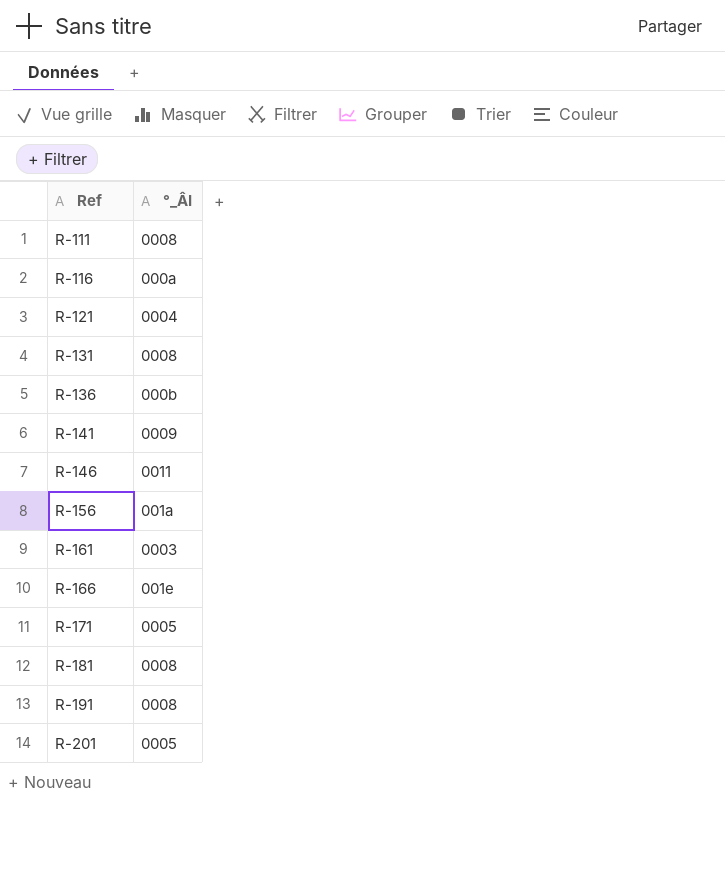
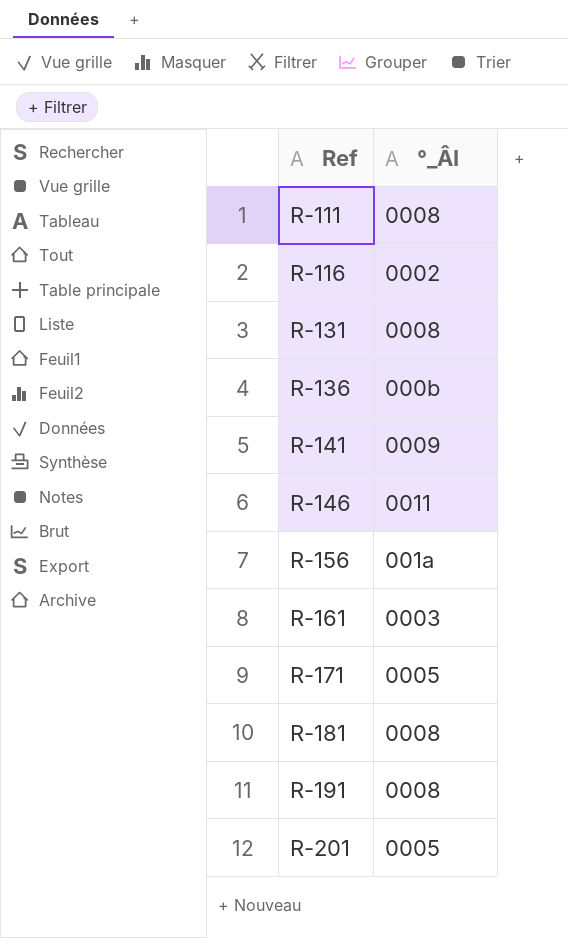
row R-121: 0004 -> none
row R-166: 001e -> none
R-116 | °_ÂI: 000a -> 0002

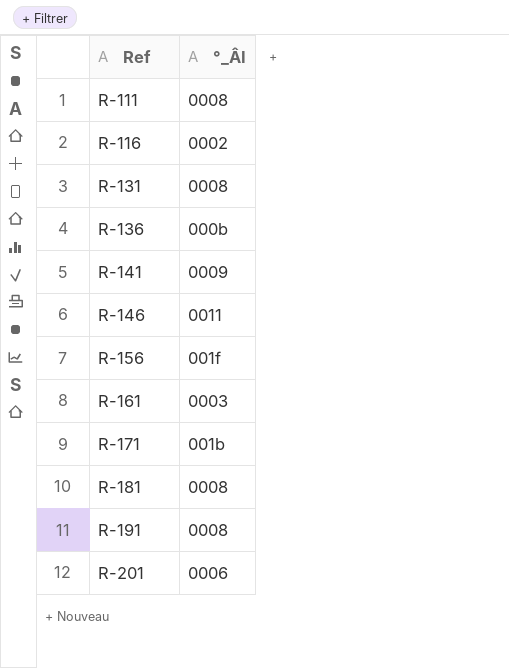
R-156 | °_ÂI: 001a -> 001f
R-171 | °_ÂI: 0005 -> 001b
R-201 | °_ÂI: 0005 -> 0006

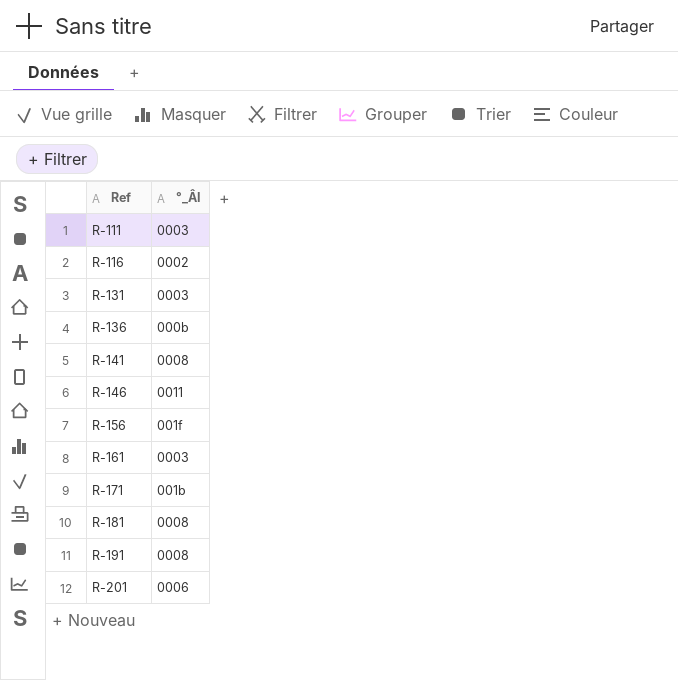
R-111 | °_ÂI: 0008 -> 0003
R-131 | °_ÂI: 0008 -> 0003
R-141 | °_ÂI: 0009 -> 0008

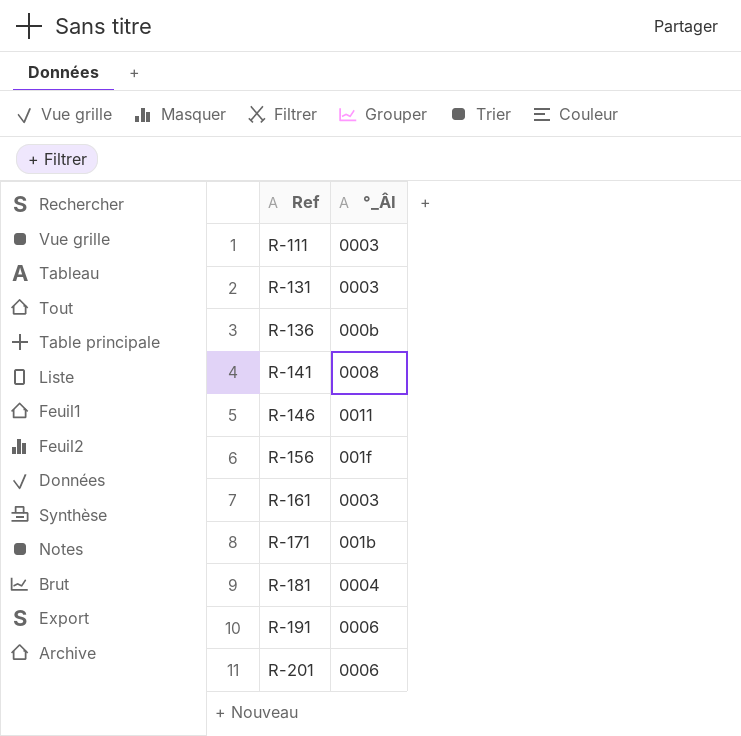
row R-116: 0002 -> none
R-181 | °_ÂI: 0008 -> 0004
R-191 | °_ÂI: 0008 -> 0006

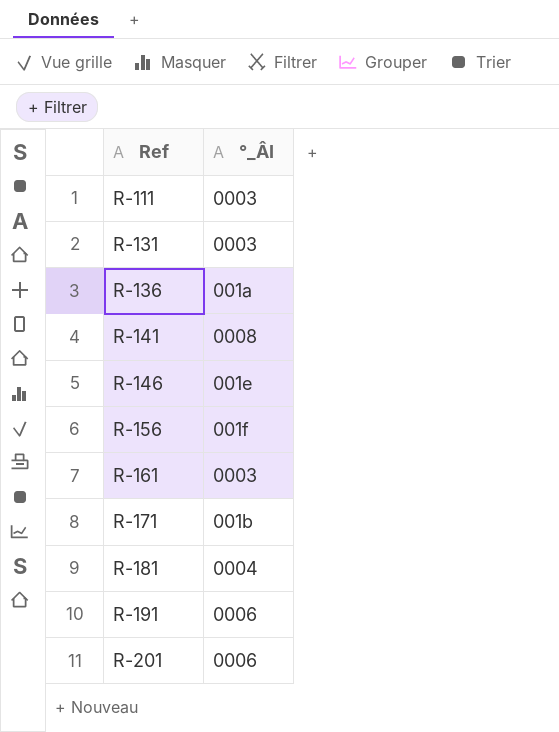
R-136 | °_ÂI: 000b -> 001a
R-146 | °_ÂI: 0011 -> 001e

